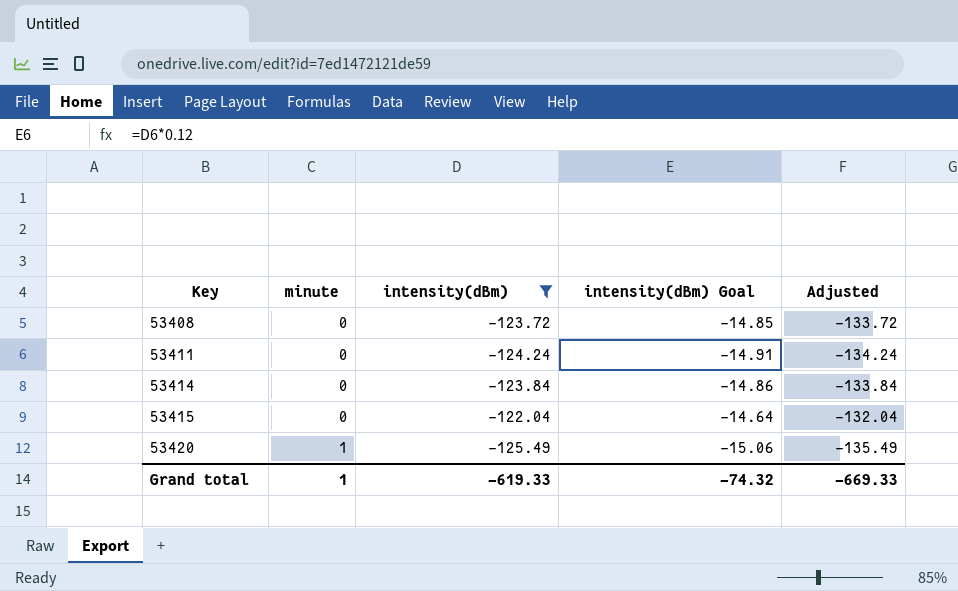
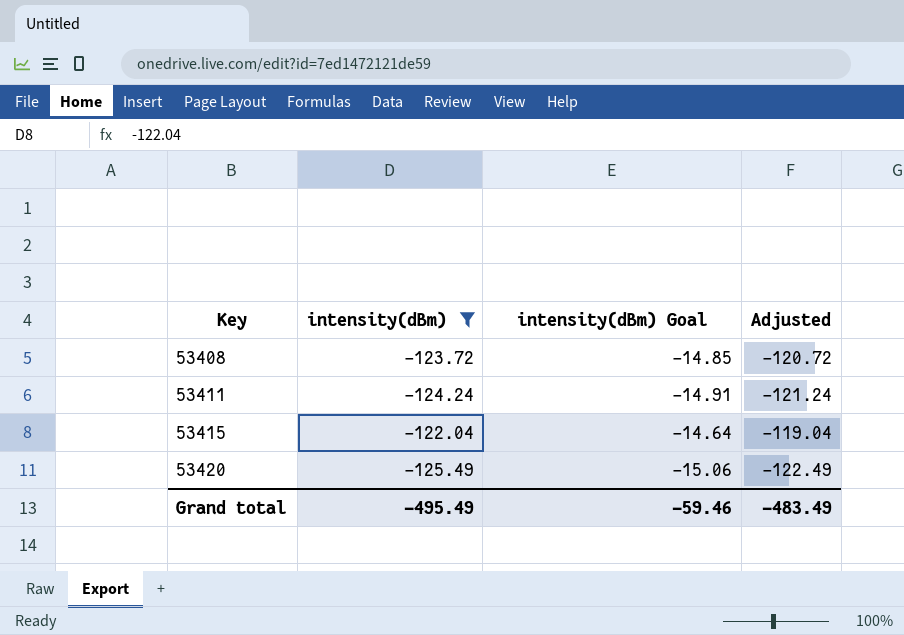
column minute | position: 2 -> none
column Adjusted | formula: [intensity(dBm)] - 10 -> [intensity(dBm)] + 3
row 53414: 0 | -123.84 | -14.86 | -133.84 -> none
Grand total | intensity(dBm): -619.33 -> -495.49
Grand total | intensity(dBm) Goal: -74.32 -> -59.46
Grand total | Adjusted: -669.33 -> -483.49

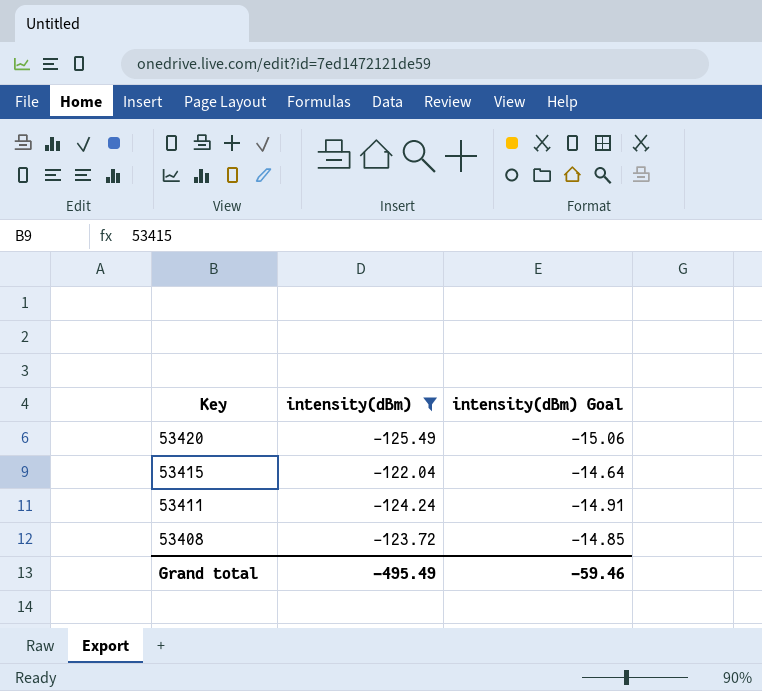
row order: Key ascending -> Key descending
column Adjusted | formula: [intensity(dBm)] + 3 -> none

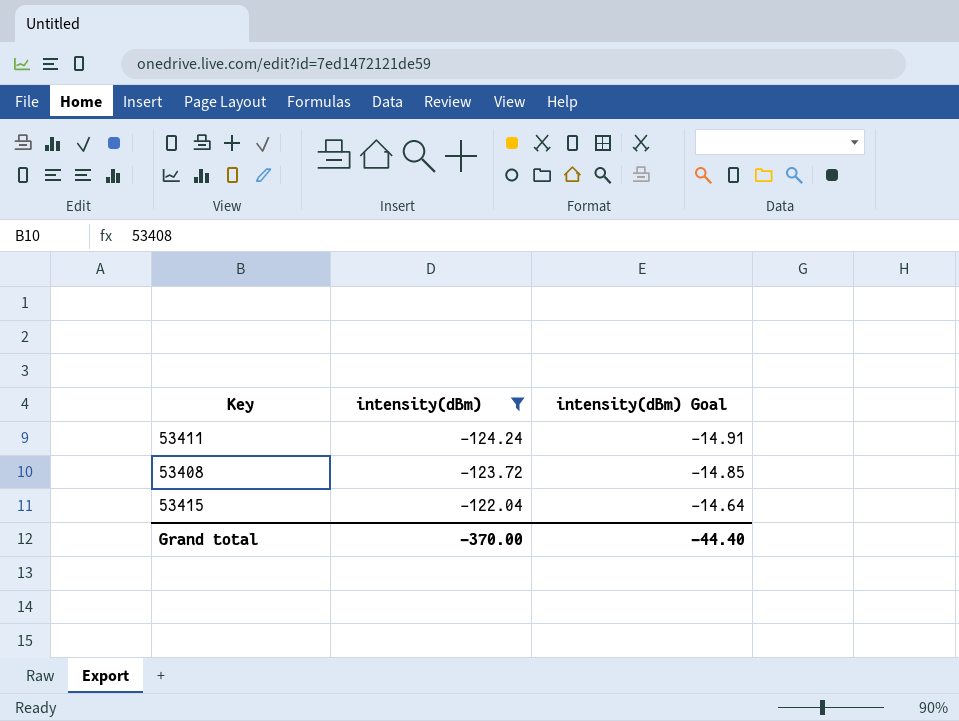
row order: Key descending -> intensity(dBm) ascending
row 53420: -125.49 | -15.06 -> none
Grand total | intensity(dBm): -495.49 -> -370.00
Grand total | intensity(dBm) Goal: -59.46 -> -44.40

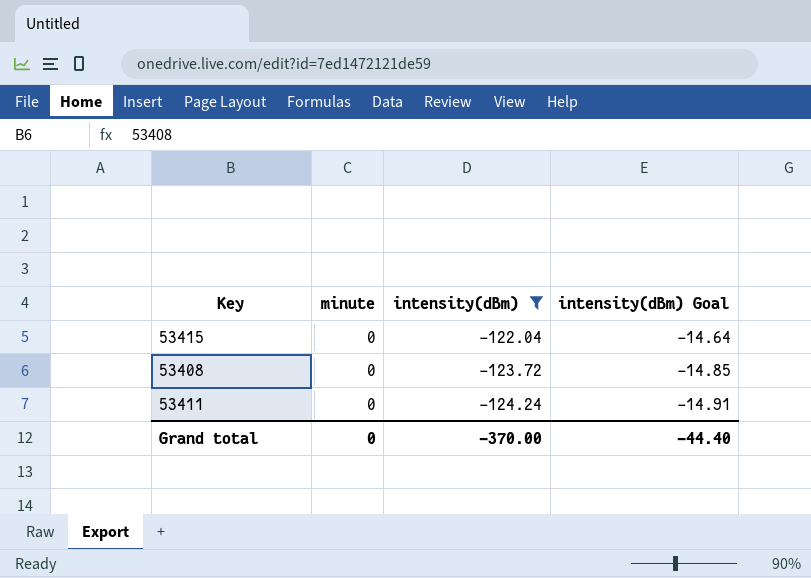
row order: intensity(dBm) ascending -> intensity(dBm) descending
column minute | position: none -> 2

